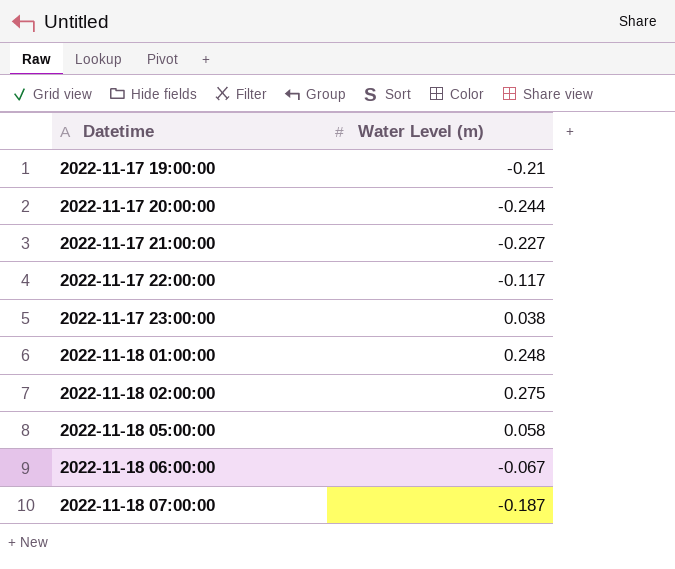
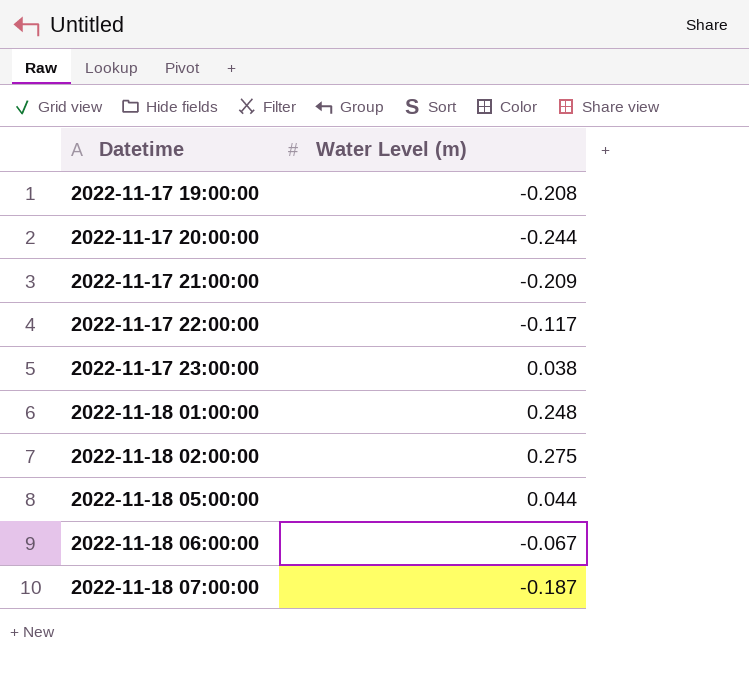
2022-11-17 19:00:00 | Water Level (m): -0.21 -> -0.208
2022-11-17 21:00:00 | Water Level (m): -0.227 -> -0.209
2022-11-18 05:00:00 | Water Level (m): 0.058 -> 0.044

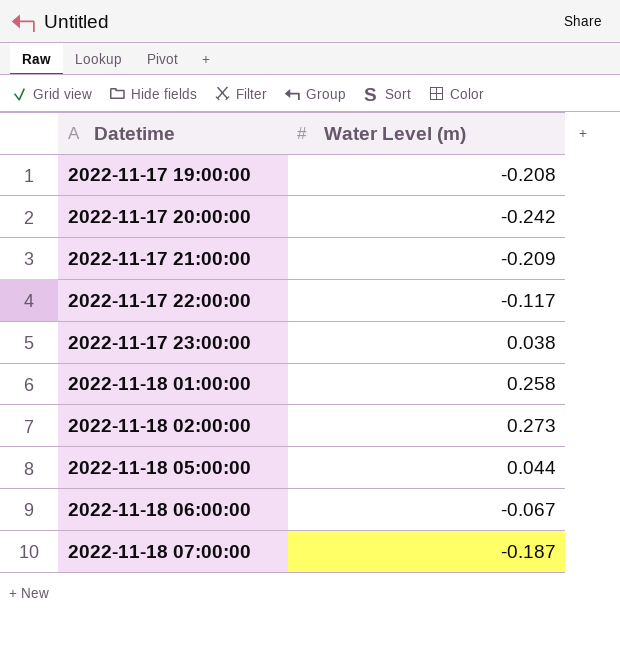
2022-11-17 20:00:00 | Water Level (m): -0.244 -> -0.242
2022-11-18 01:00:00 | Water Level (m): 0.248 -> 0.258
2022-11-18 02:00:00 | Water Level (m): 0.275 -> 0.273

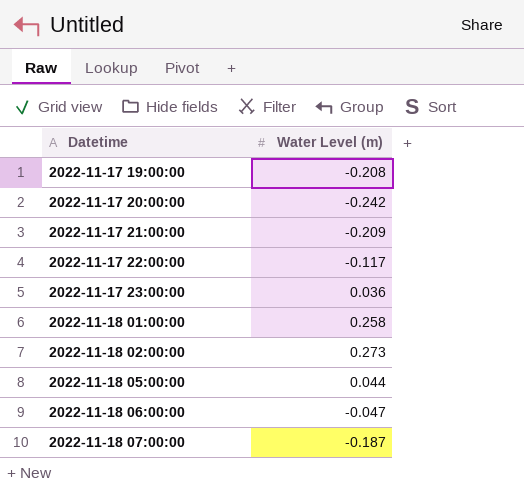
2022-11-17 23:00:00 | Water Level (m): 0.038 -> 0.036
2022-11-18 06:00:00 | Water Level (m): -0.067 -> -0.047

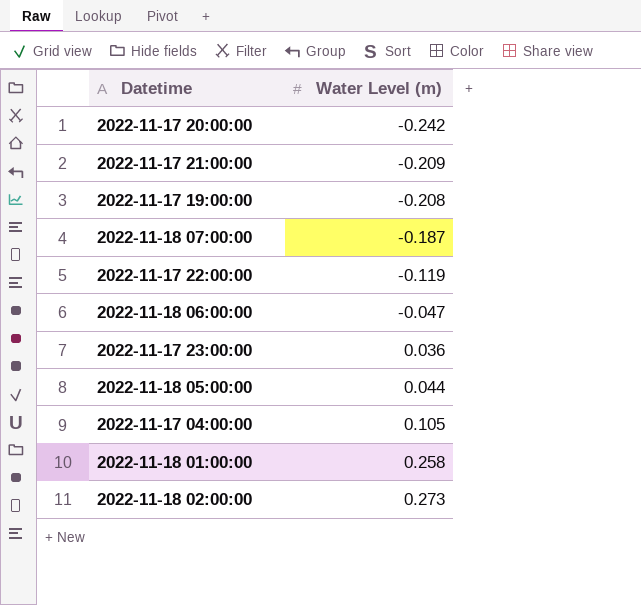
row order: Datetime ascending -> Water Level (m) ascending
2022-11-17 22:00:00 | Water Level (m): -0.117 -> -0.119
row 2022-11-17 04:00:00: none -> 0.105

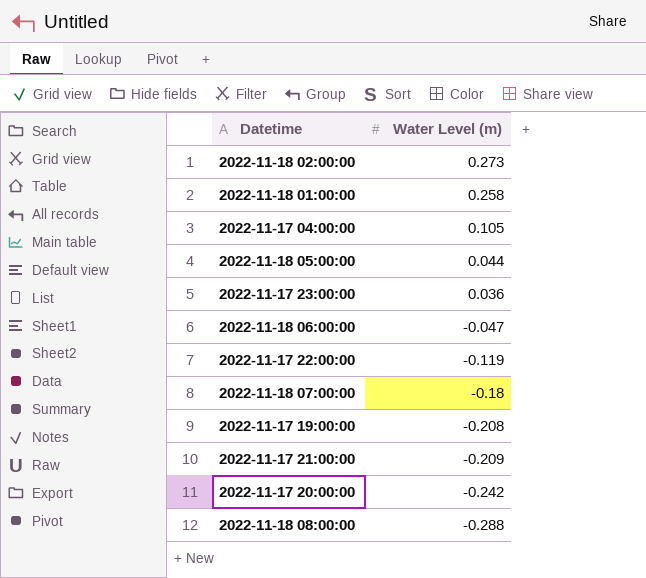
row order: Water Level (m) ascending -> Water Level (m) descending
2022-11-18 07:00:00 | Water Level (m): -0.187 -> -0.18
row 2022-11-18 08:00:00: none -> -0.288

